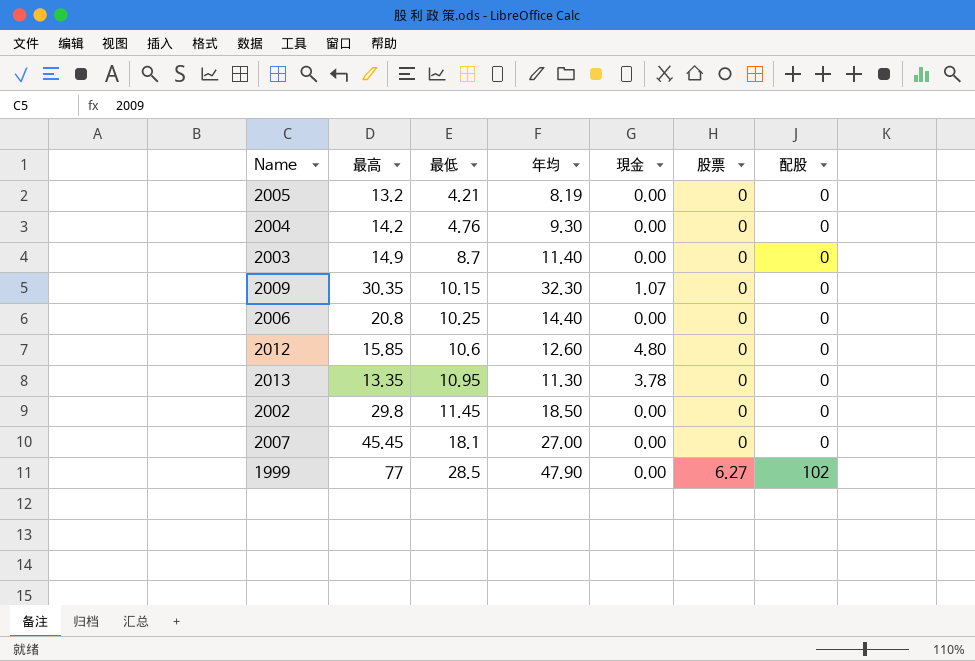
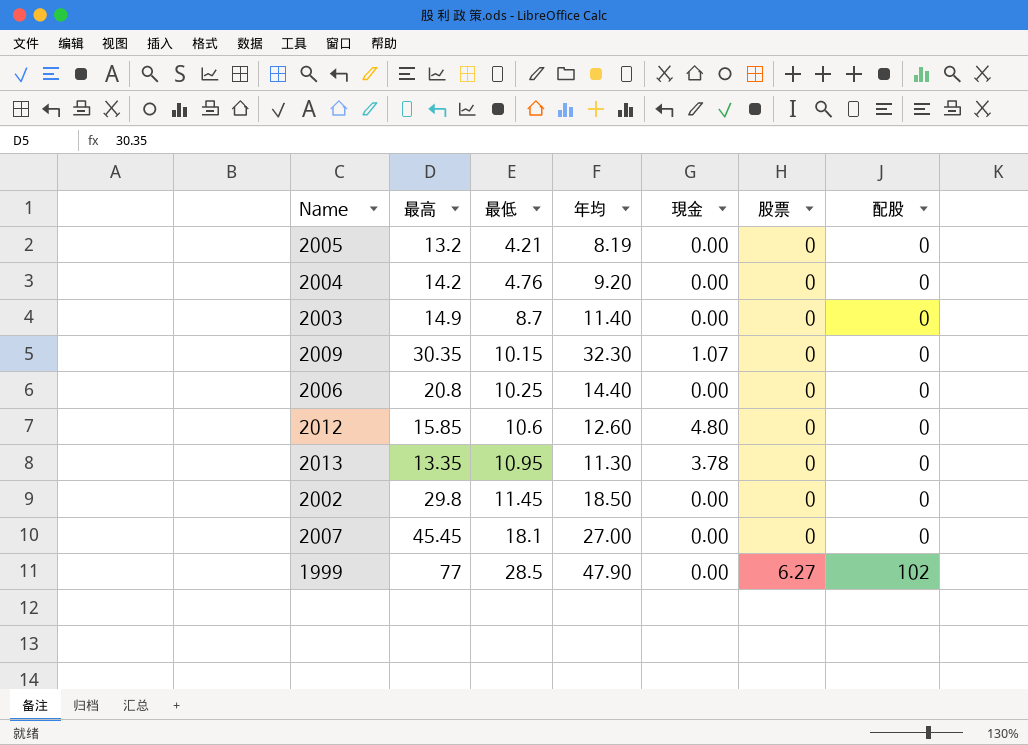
2004 | 年均: 9.30 -> 9.20

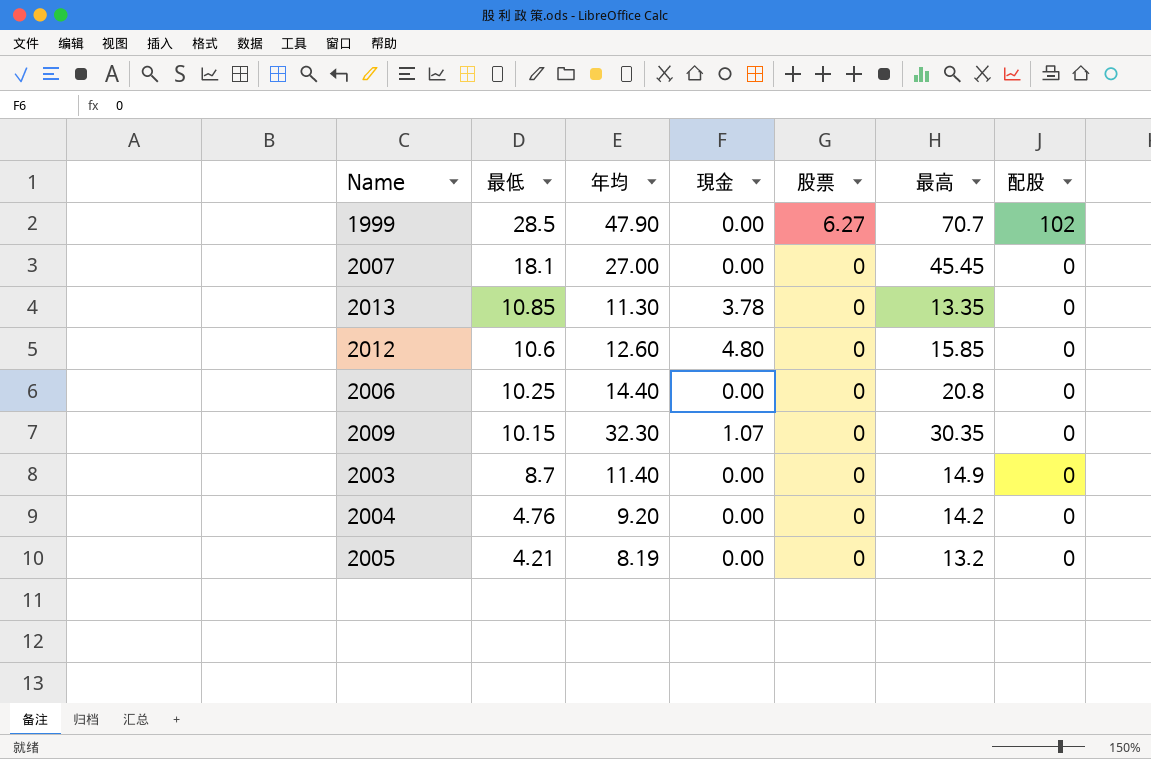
row order: 最低 ascending -> 最低 descending
column 最高 | position: 2 -> 6
row 2002: 29.8 | 11.45 | 18.50 | 0.00 | 0 | 0 -> none
1999 | 最高: 77 -> 70.7
2013 | 最低: 10.95 -> 10.85

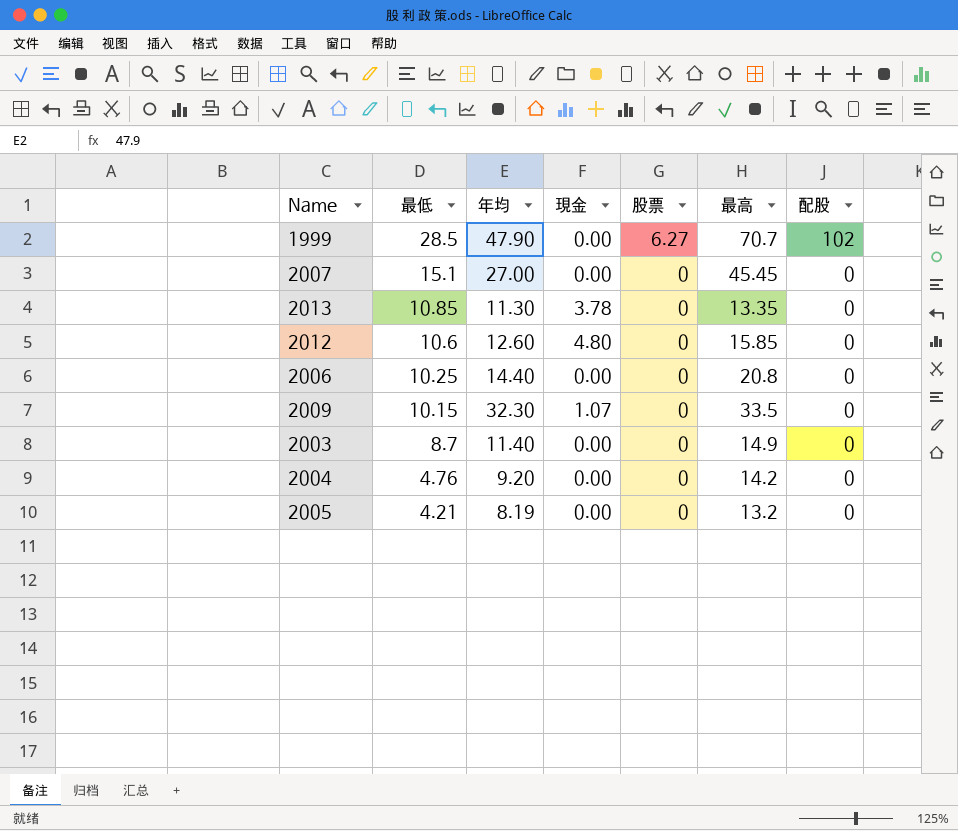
2007 | 最低: 18.1 -> 15.1
2009 | 最高: 30.35 -> 33.5

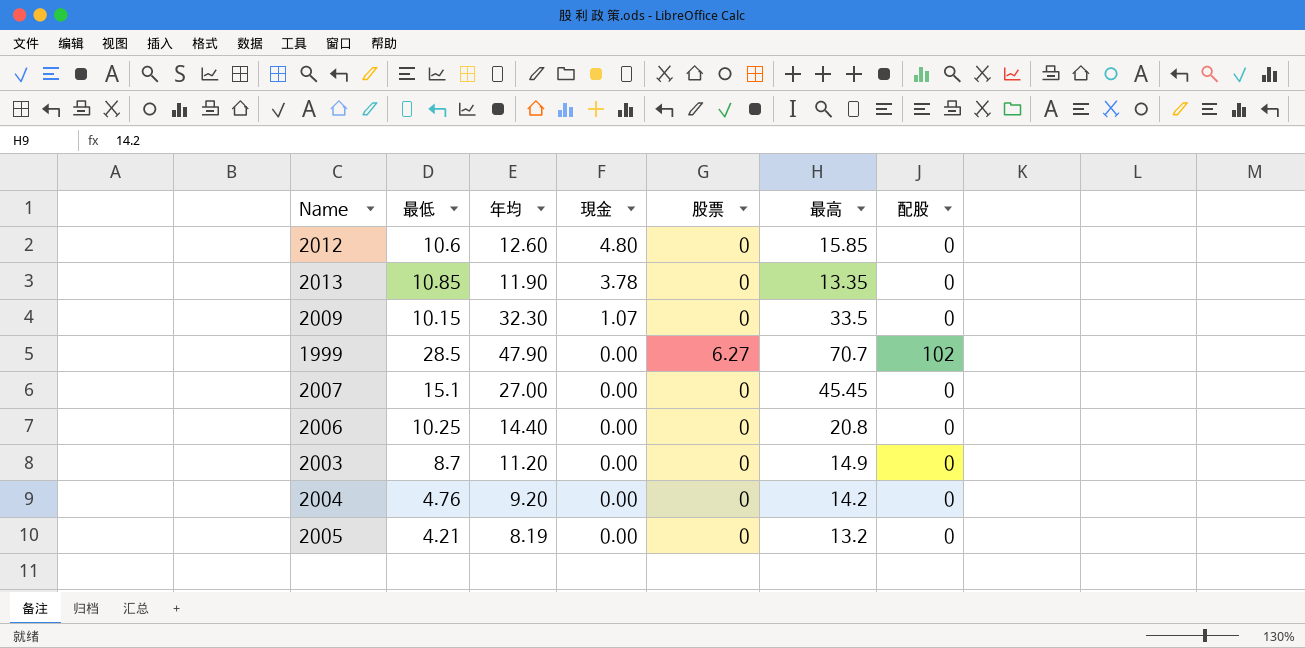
row order: 最低 descending -> 現金 descending
2013 | 年均: 11.30 -> 11.90
2003 | 年均: 11.40 -> 11.20

